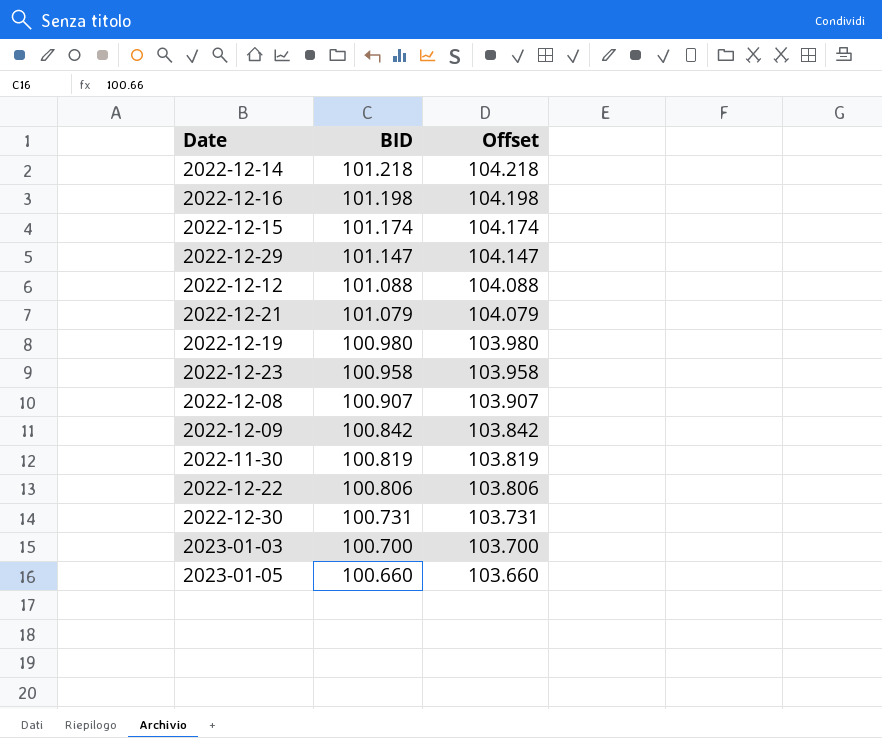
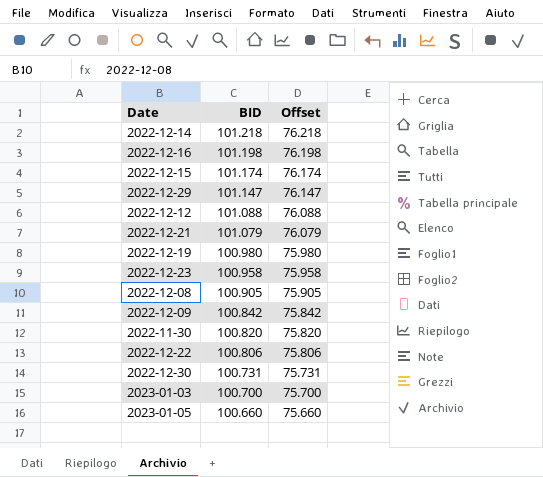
column Offset | formula: [BID] + 3 -> [BID] - 25
2022-12-08 | BID: 100.907 -> 100.905
2022-11-30 | BID: 100.819 -> 100.820

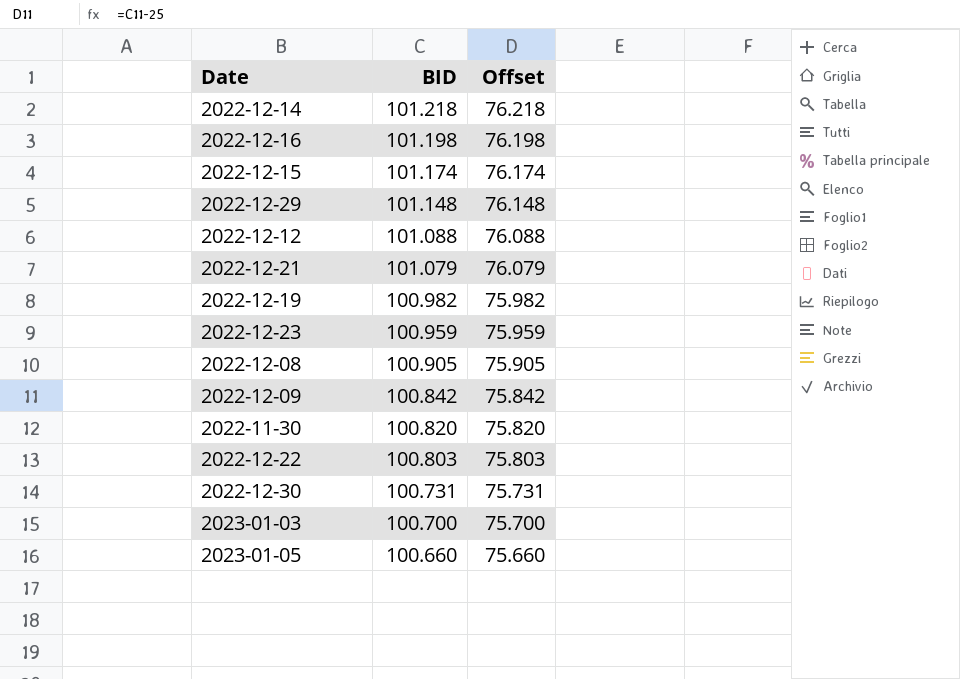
2022-12-29 | BID: 101.147 -> 101.148
2022-12-29 | Offset: 76.147 -> 76.148
2022-12-19 | BID: 100.980 -> 100.982
2022-12-19 | Offset: 75.980 -> 75.982
2022-12-23 | BID: 100.958 -> 100.959
2022-12-23 | Offset: 75.958 -> 75.959
2022-12-22 | BID: 100.806 -> 100.803
2022-12-22 | Offset: 75.806 -> 75.803

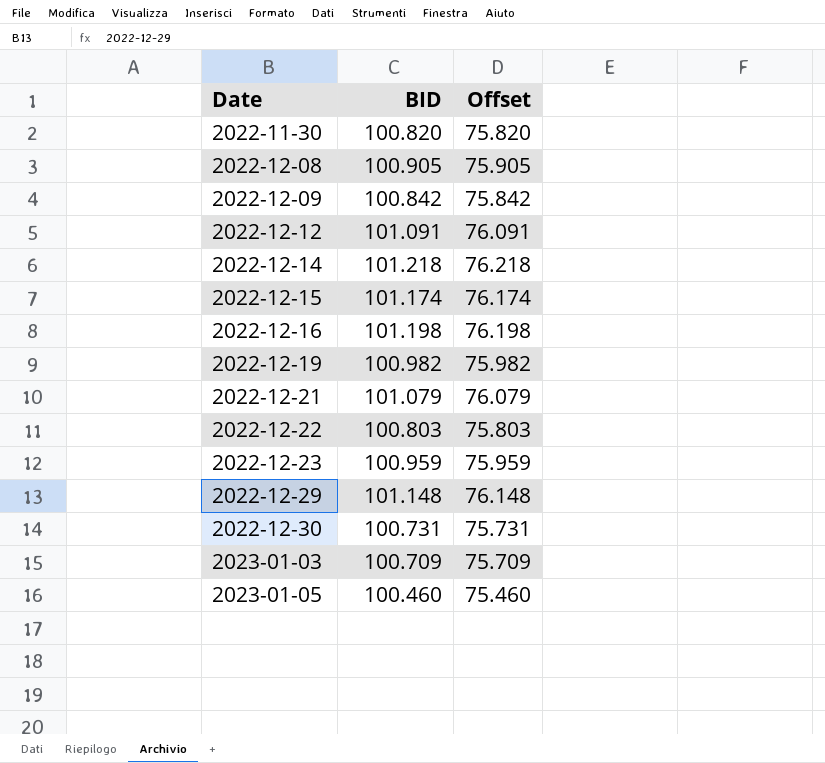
row order: BID descending -> Date ascending
2022-12-12 | BID: 101.088 -> 101.091
2022-12-12 | Offset: 76.088 -> 76.091
2023-01-03 | BID: 100.700 -> 100.709
2023-01-03 | Offset: 75.700 -> 75.709
2023-01-05 | BID: 100.660 -> 100.460
2023-01-05 | Offset: 75.660 -> 75.460

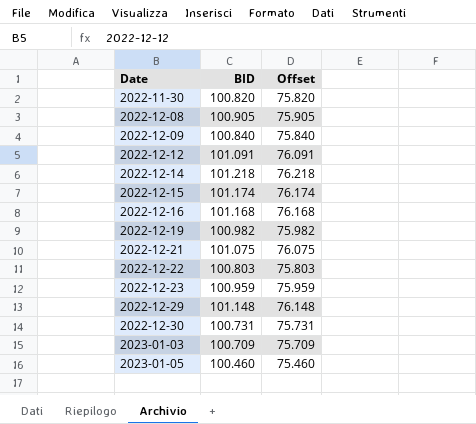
2022-12-09 | BID: 100.842 -> 100.840
2022-12-09 | Offset: 75.842 -> 75.840
2022-12-16 | BID: 101.198 -> 101.168
2022-12-16 | Offset: 76.198 -> 76.168
2022-12-21 | BID: 101.079 -> 101.075
2022-12-21 | Offset: 76.079 -> 76.075

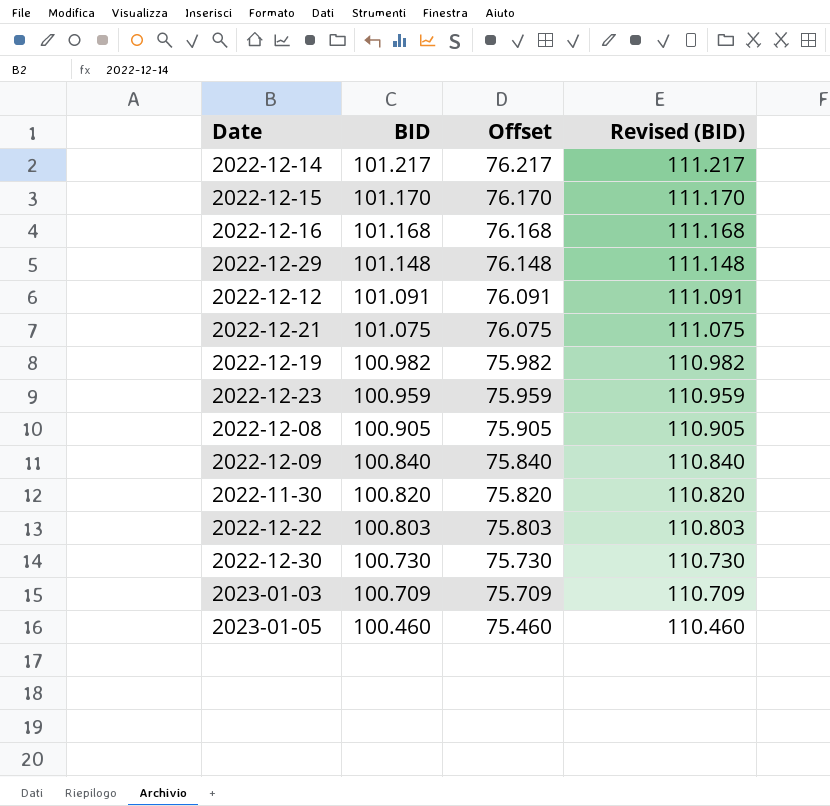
row order: Date ascending -> BID descending
column Revised (BID) | formula: none -> [BID] + 10
2022-12-14 | BID: 101.218 -> 101.217
2022-12-14 | Offset: 76.218 -> 76.217
2022-12-15 | BID: 101.174 -> 101.170
2022-12-15 | Offset: 76.174 -> 76.170
2022-12-30 | BID: 100.731 -> 100.730
2022-12-30 | Offset: 75.731 -> 75.730

